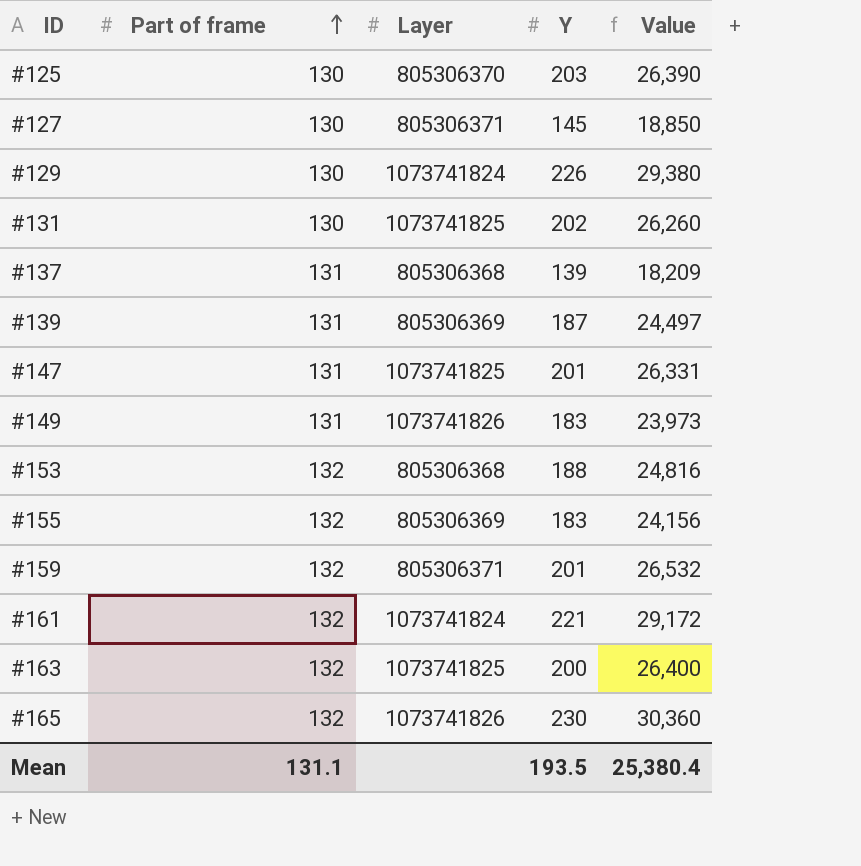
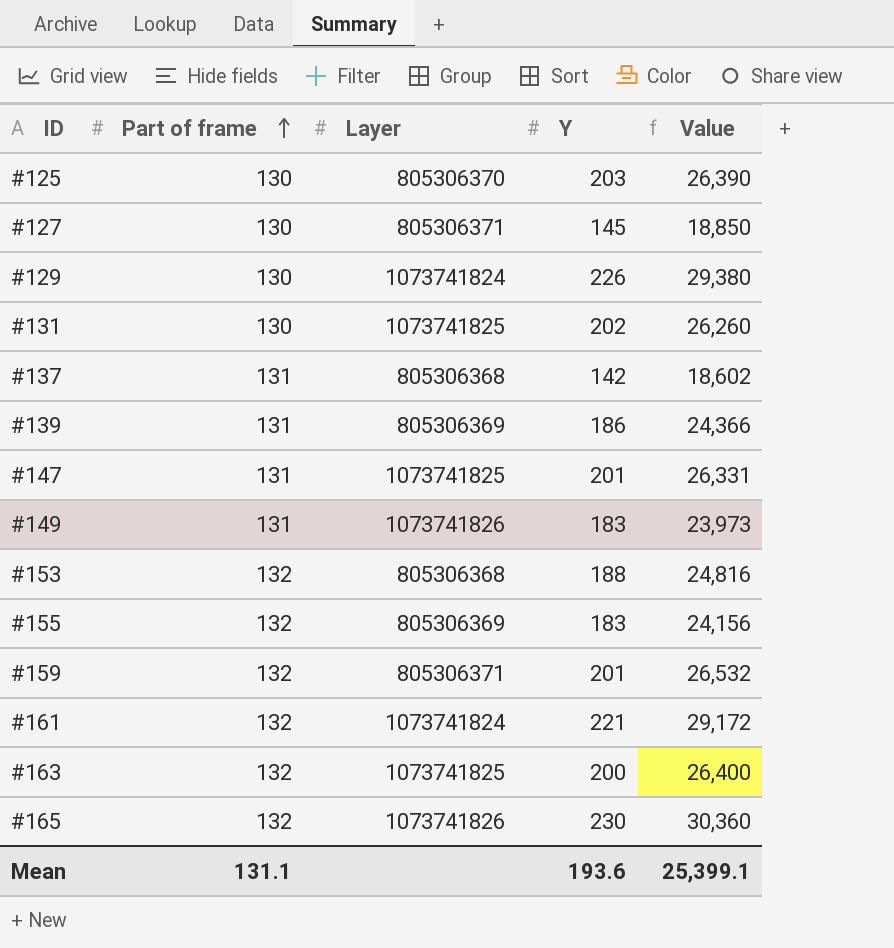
#137 | Y: 139 -> 142
#137 | Value: 18,209 -> 18,602
#139 | Y: 187 -> 186
#139 | Value: 24,497 -> 24,366
Mean | Y: 193.5 -> 193.6
Mean | Value: 25,380.4 -> 25,399.1

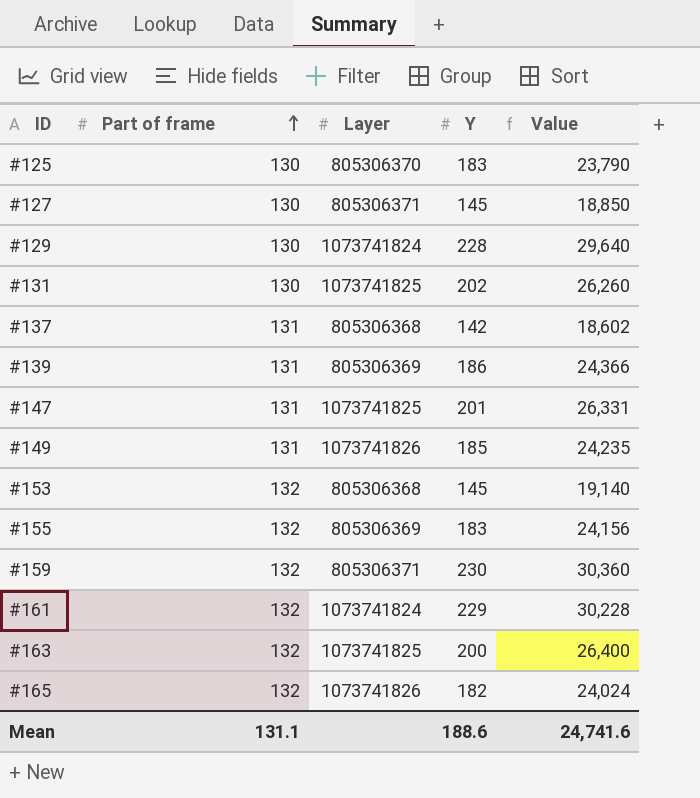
#125 | Y: 203 -> 183
#125 | Value: 26,390 -> 23,790
#129 | Y: 226 -> 228
#129 | Value: 29,380 -> 29,640
#149 | Y: 183 -> 185
#149 | Value: 23,973 -> 24,235
#153 | Y: 188 -> 145
#153 | Value: 24,816 -> 19,140
#159 | Y: 201 -> 230
#159 | Value: 26,532 -> 30,360
#161 | Y: 221 -> 229
#161 | Value: 29,172 -> 30,228
#165 | Y: 230 -> 182
#165 | Value: 30,360 -> 24,024
Mean | Y: 193.6 -> 188.6
Mean | Value: 25,399.1 -> 24,741.6

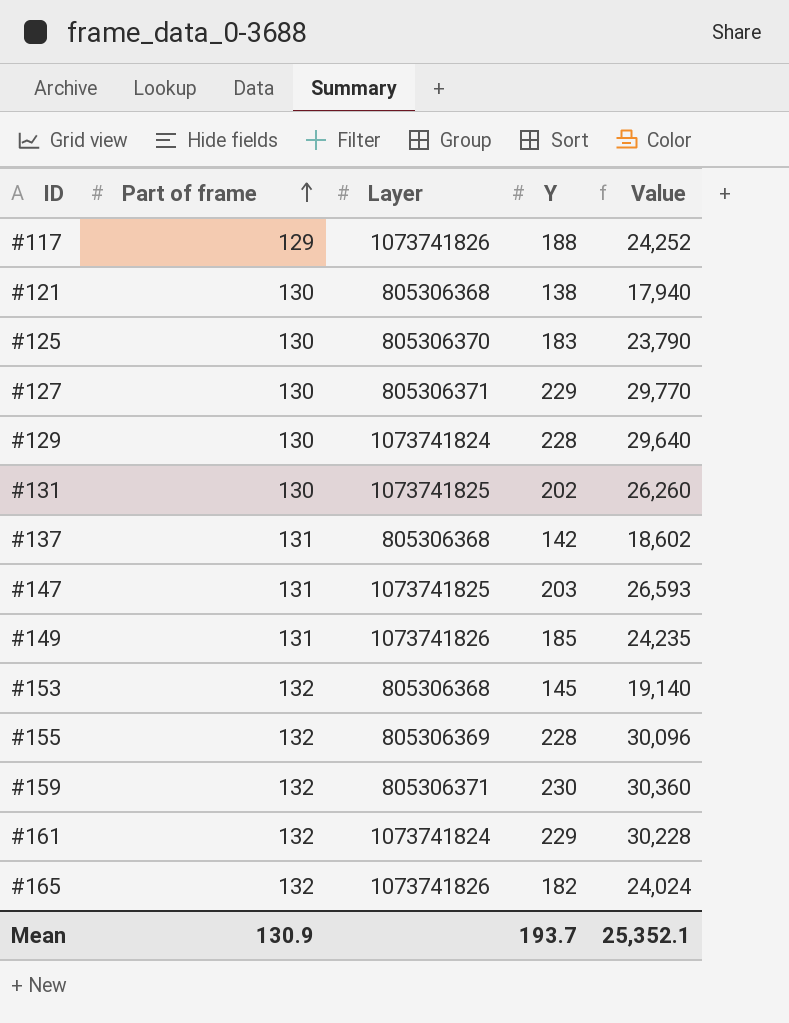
row #139: 131 | 805306369 | 186 | 24,366 -> none
row #163: 132 | 1073741825 | 200 | 26,400 -> none
row #117: none -> 129 | 1073741826 | 188 | 24,252
row #121: none -> 130 | 805306368 | 138 | 17,940
#127 | Y: 145 -> 229
#127 | Value: 18,850 -> 29,770
#147 | Y: 201 -> 203
#147 | Value: 26,331 -> 26,593
#155 | Y: 183 -> 228
#155 | Value: 24,156 -> 30,096
Mean | Part of frame: 131.1 -> 130.9
Mean | Y: 188.6 -> 193.7
Mean | Value: 24,741.6 -> 25,352.1

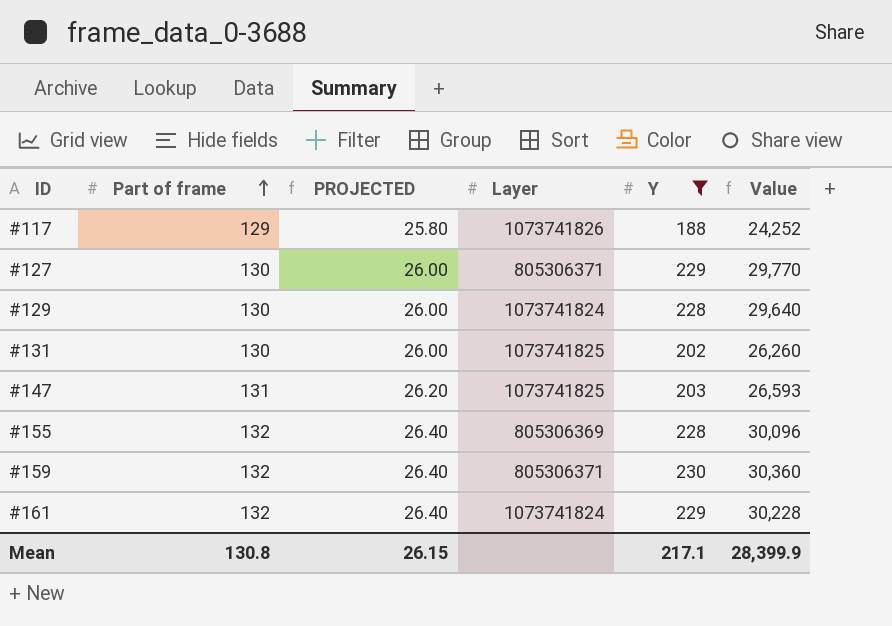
filter: none -> Y >= 188
column PROJECTED | formula: none -> [Part of frame] * 0.2
Mean | Part of frame: 130.9 -> 130.8
Mean | Y: 193.7 -> 217.1
Mean | Value: 25,352.1 -> 28,399.9

